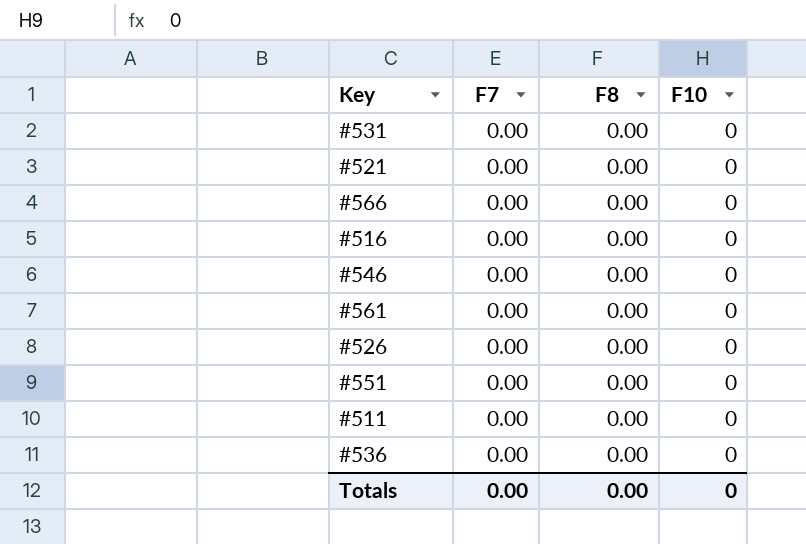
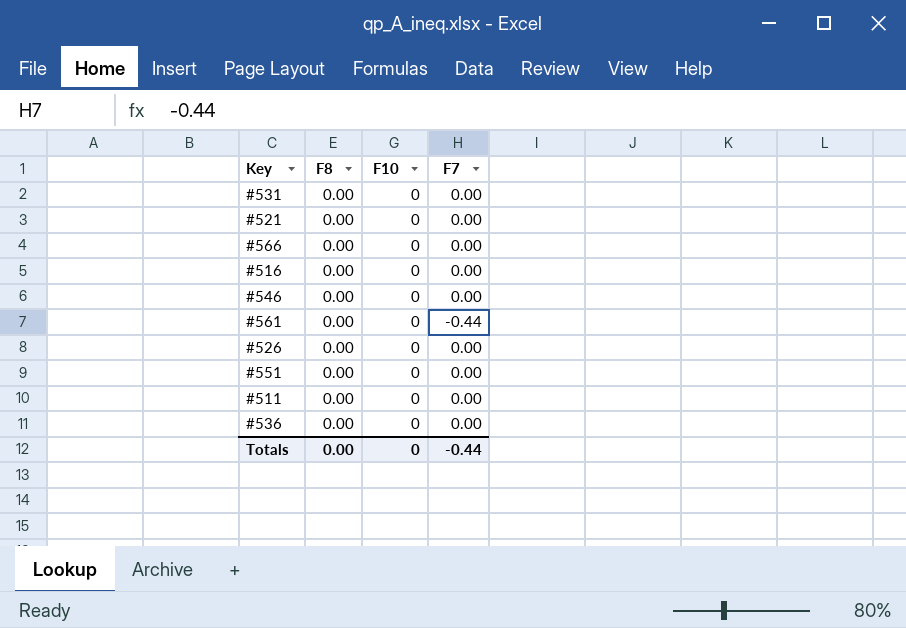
column F7 | position: 2 -> 4
#561 | F7: 0.00 -> -0.44
Totals | F7: 0.00 -> -0.44

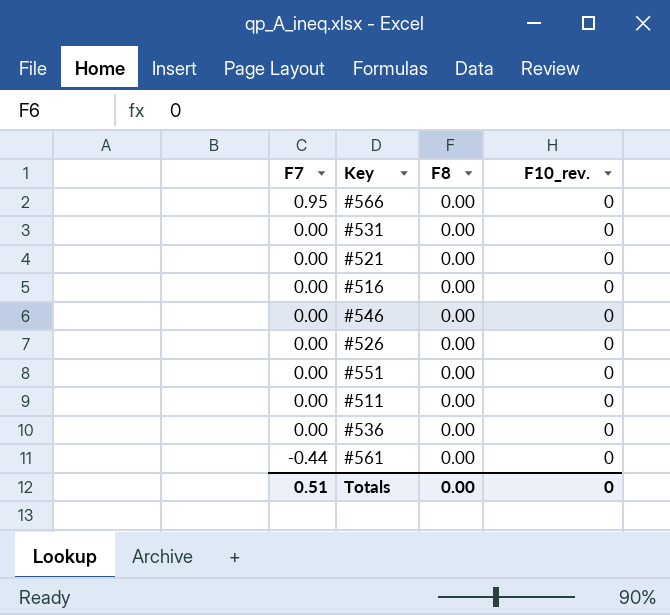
row order: none -> F7 descending
column F7 | position: 4 -> 1
column name: F10 -> F10_rev.
#566 | F7: 0.00 -> 0.95
Totals | F7: -0.44 -> 0.51

